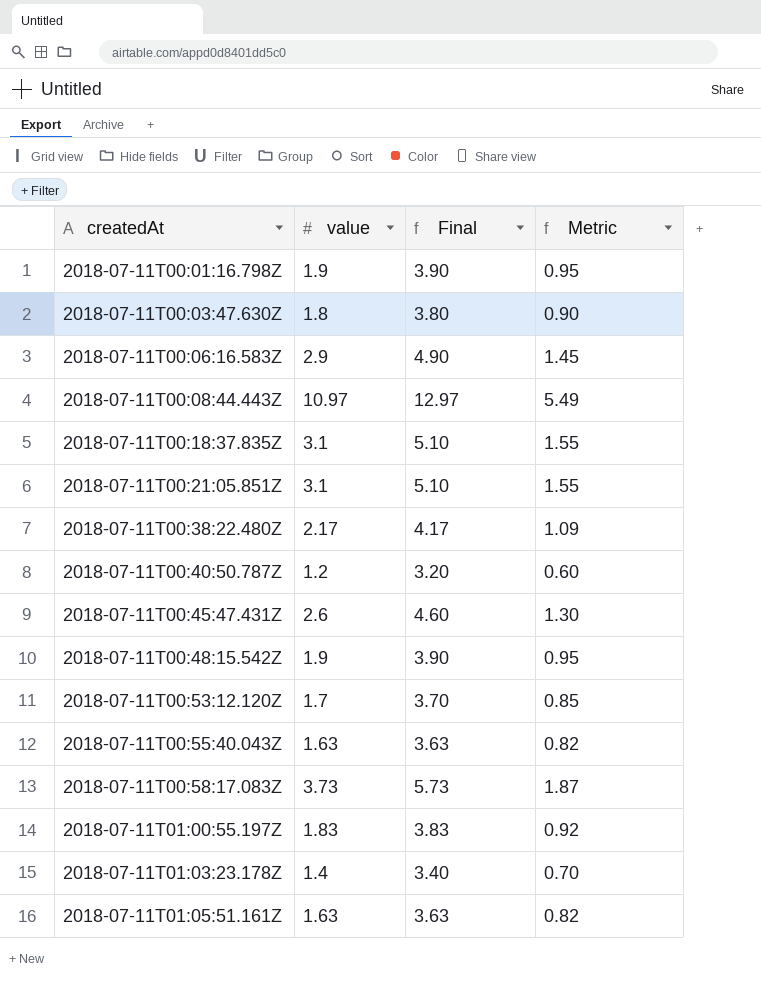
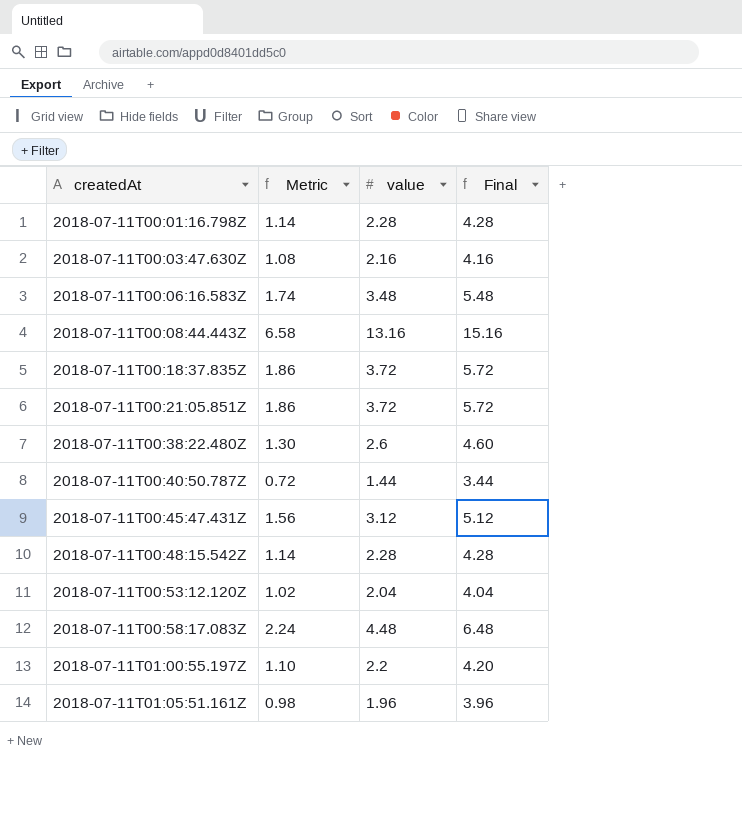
column Metric | position: 4 -> 2
row 2018-07-11T00:55:40.043Z: 1.63 | 3.63 | 0.82 -> none
row 2018-07-11T01:03:23.178Z: 1.4 | 3.40 | 0.70 -> none
2018-07-11T00:01:16.798Z | Metric: 0.95 -> 1.14
2018-07-11T00:01:16.798Z | value: 1.9 -> 2.28
2018-07-11T00:01:16.798Z | Final: 3.90 -> 4.28
2018-07-11T00:03:47.630Z | Metric: 0.90 -> 1.08
2018-07-11T00:03:47.630Z | value: 1.8 -> 2.16
2018-07-11T00:03:47.630Z | Final: 3.80 -> 4.16
2018-07-11T00:06:16.583Z | Metric: 1.45 -> 1.74
2018-07-11T00:06:16.583Z | value: 2.9 -> 3.48
2018-07-11T00:06:16.583Z | Final: 4.90 -> 5.48
2018-07-11T00:08:44.443Z | Metric: 5.49 -> 6.58
2018-07-11T00:08:44.443Z | value: 10.97 -> 13.16
2018-07-11T00:08:44.443Z | Final: 12.97 -> 15.16
2018-07-11T00:18:37.835Z | Metric: 1.55 -> 1.86
2018-07-11T00:18:37.835Z | value: 3.1 -> 3.72
2018-07-11T00:18:37.835Z | Final: 5.10 -> 5.72
2018-07-11T00:21:05.851Z | Metric: 1.55 -> 1.86
2018-07-11T00:21:05.851Z | value: 3.1 -> 3.72
2018-07-11T00:21:05.851Z | Final: 5.10 -> 5.72
2018-07-11T00:38:22.480Z | Metric: 1.09 -> 1.30
2018-07-11T00:38:22.480Z | value: 2.17 -> 2.6
2018-07-11T00:38:22.480Z | Final: 4.17 -> 4.60
2018-07-11T00:40:50.787Z | Metric: 0.60 -> 0.72
2018-07-11T00:40:50.787Z | value: 1.2 -> 1.44
2018-07-11T00:40:50.787Z | Final: 3.20 -> 3.44
2018-07-11T00:45:47.431Z | Metric: 1.30 -> 1.56
2018-07-11T00:45:47.431Z | value: 2.6 -> 3.12
2018-07-11T00:45:47.431Z | Final: 4.60 -> 5.12
2018-07-11T00:48:15.542Z | Metric: 0.95 -> 1.14
2018-07-11T00:48:15.542Z | value: 1.9 -> 2.28
2018-07-11T00:48:15.542Z | Final: 3.90 -> 4.28
2018-07-11T00:53:12.120Z | Metric: 0.85 -> 1.02
2018-07-11T00:53:12.120Z | value: 1.7 -> 2.04
2018-07-11T00:53:12.120Z | Final: 3.70 -> 4.04
2018-07-11T00:58:17.083Z | Metric: 1.87 -> 2.24
2018-07-11T00:58:17.083Z | value: 3.73 -> 4.48
2018-07-11T00:58:17.083Z | Final: 5.73 -> 6.48
2018-07-11T01:00:55.197Z | Metric: 0.92 -> 1.10
2018-07-11T01:00:55.197Z | value: 1.83 -> 2.2
2018-07-11T01:00:55.197Z | Final: 3.83 -> 4.20
2018-07-11T01:05:51.161Z | Metric: 0.82 -> 0.98
2018-07-11T01:05:51.161Z | value: 1.63 -> 1.96
2018-07-11T01:05:51.161Z | Final: 3.63 -> 3.96

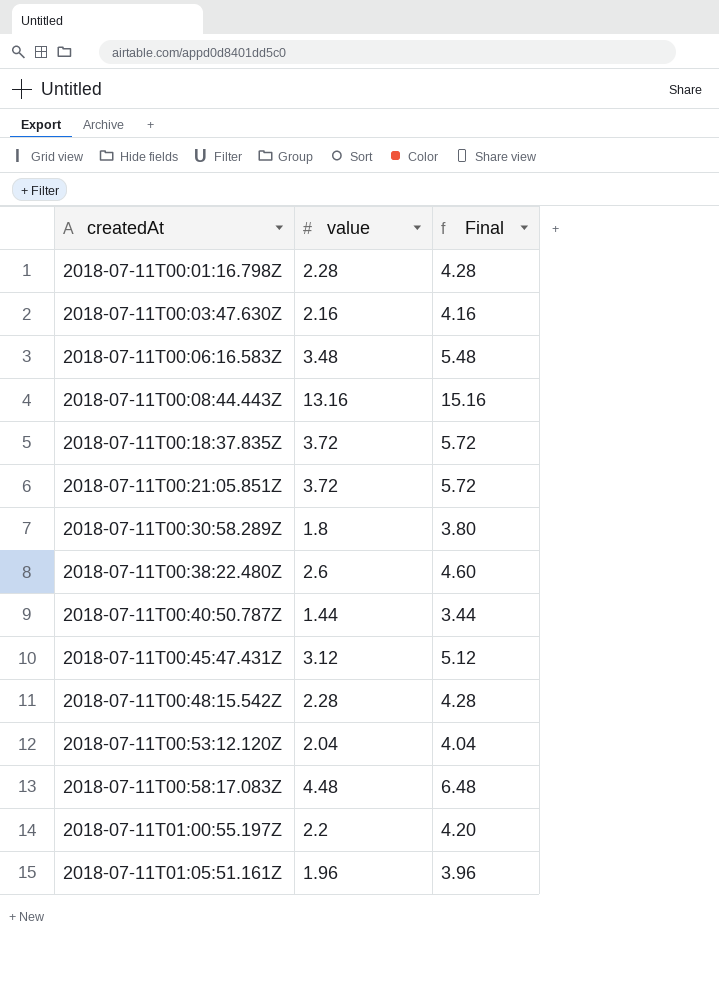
column Metric | formula: [value] * 0.5 -> none
row 2018-07-11T00:30:58.289Z: none -> 1.8 | 3.80

